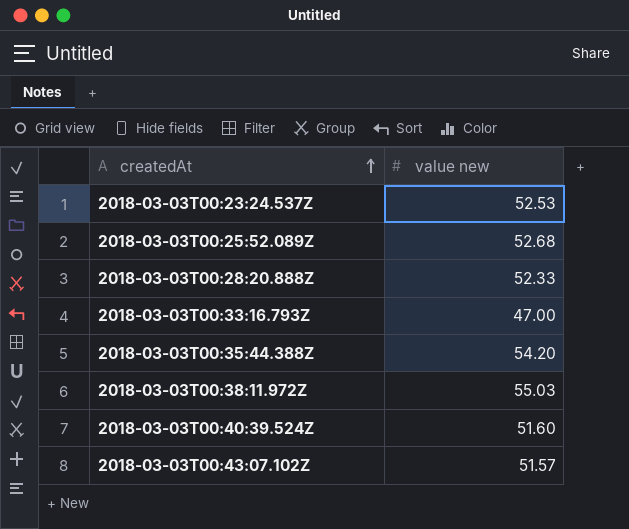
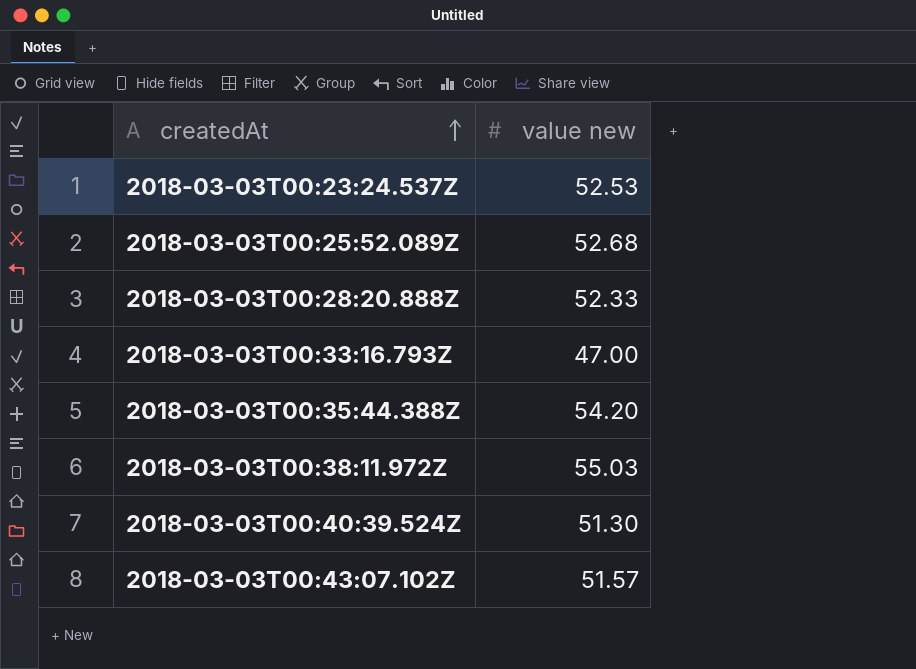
2018-03-03T00:40:39.524Z | value new: 51.60 -> 51.30

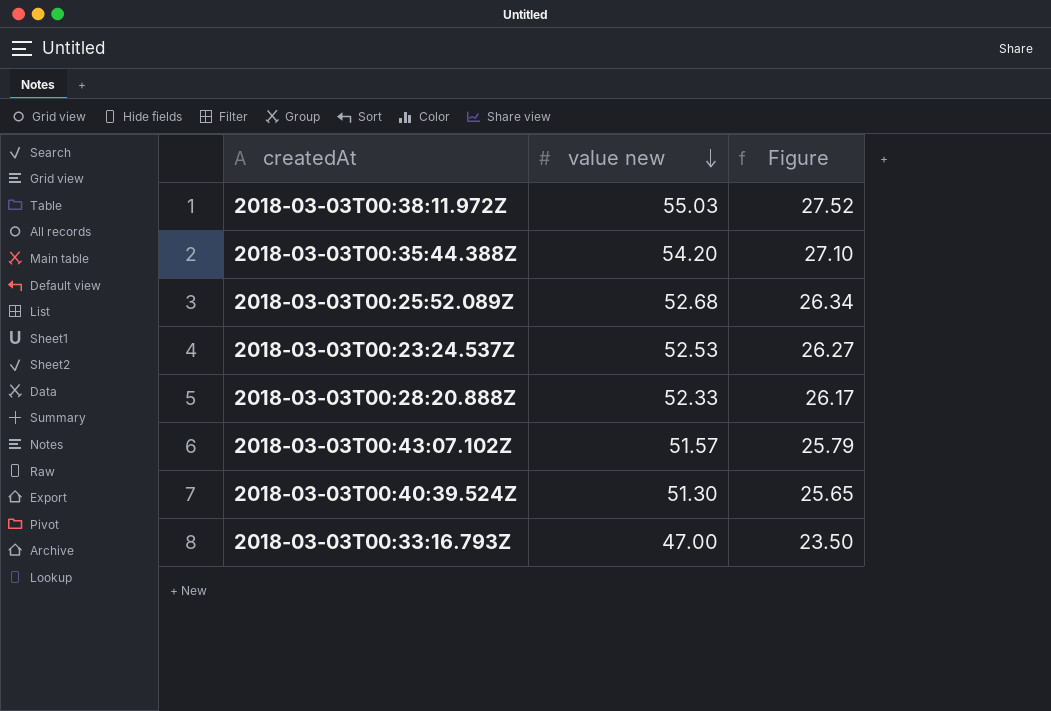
row order: createdAt ascending -> value new descending
column Figure | formula: none -> [value new] * 0.5

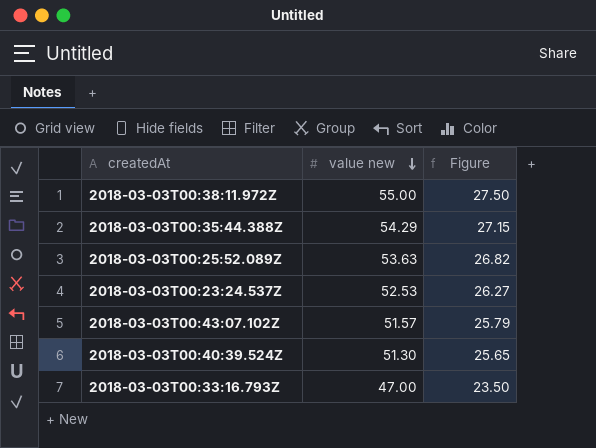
row 2018-03-03T00:28:20.888Z: 52.33 | 26.17 -> none
2018-03-03T00:38:11.972Z | value new: 55.03 -> 55.00
2018-03-03T00:38:11.972Z | Figure: 27.52 -> 27.50
2018-03-03T00:35:44.388Z | value new: 54.20 -> 54.29
2018-03-03T00:35:44.388Z | Figure: 27.10 -> 27.15
2018-03-03T00:25:52.089Z | value new: 52.68 -> 53.63
2018-03-03T00:25:52.089Z | Figure: 26.34 -> 26.82

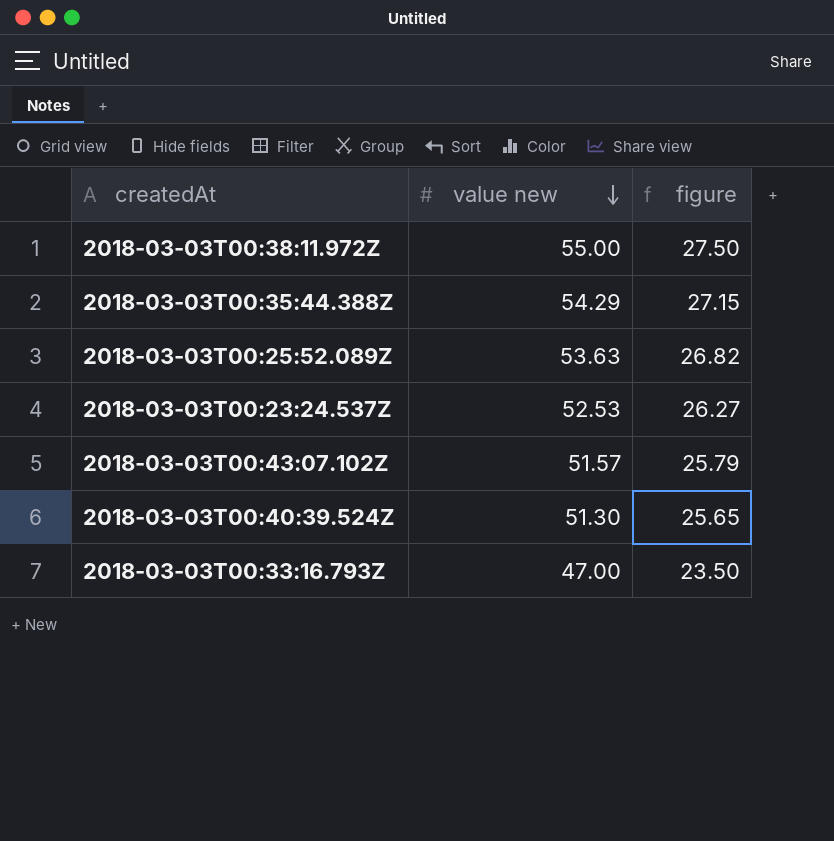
column name: Figure -> figure

